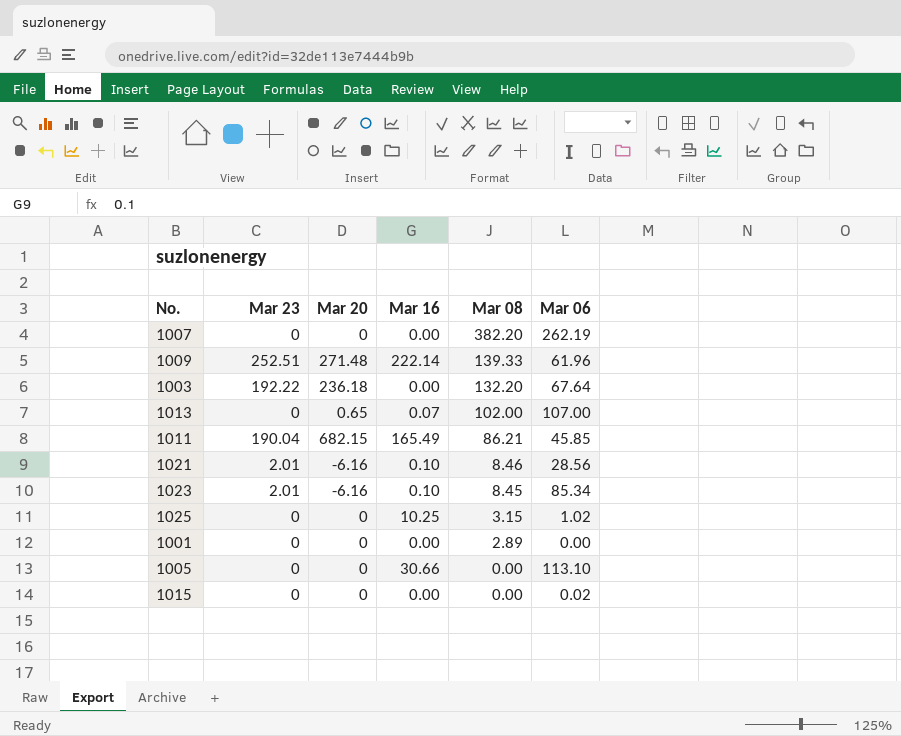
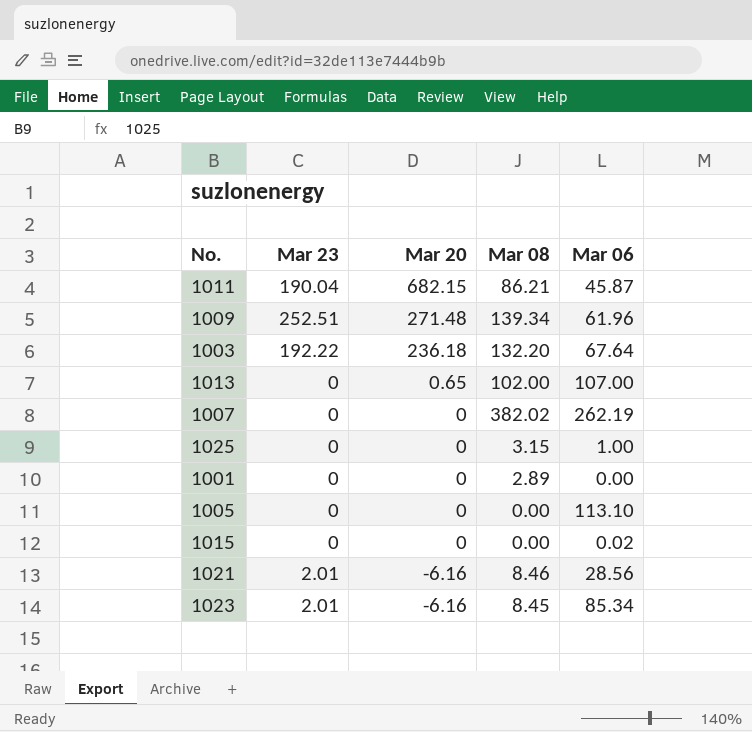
row order: Mar 08 descending -> Mar 20 descending
column Mar 16 | position: 4 -> none
1011 | Mar 06: 45.85 -> 45.87
1009 | Mar 08: 139.33 -> 139.34
1007 | Mar 08: 382.20 -> 382.02
1025 | Mar 06: 1.02 -> 1.00

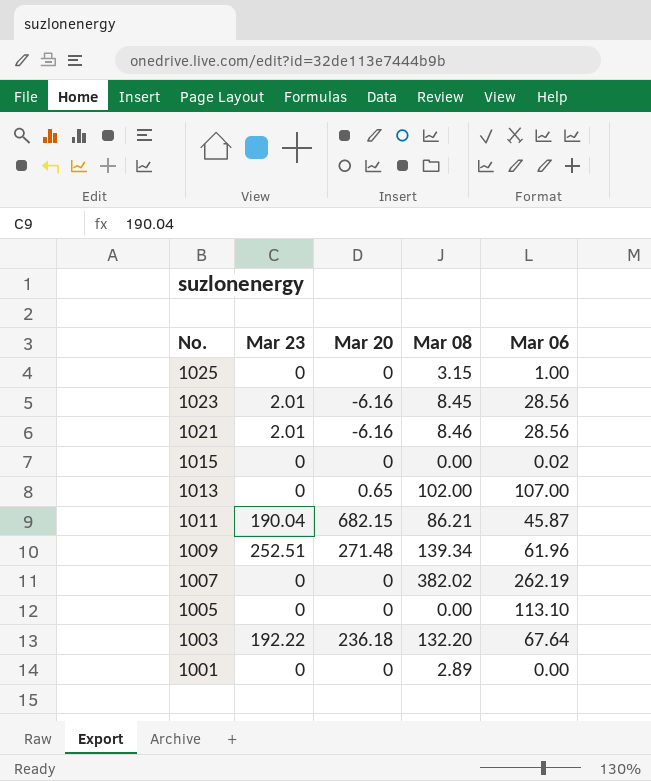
row order: Mar 20 descending -> No. descending
1023 | Mar 06: 85.34 -> 28.56

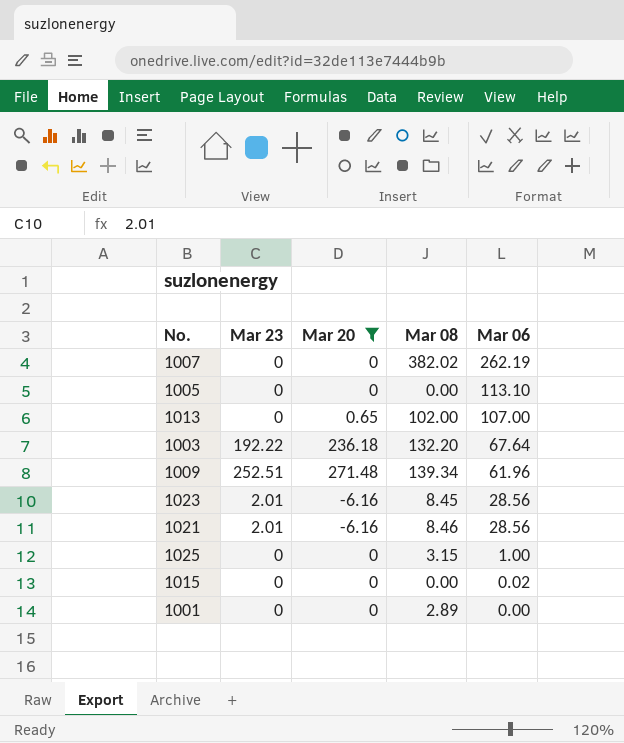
filter: none -> Mar 20 != 682.15
row order: No. descending -> Mar 06 descending

